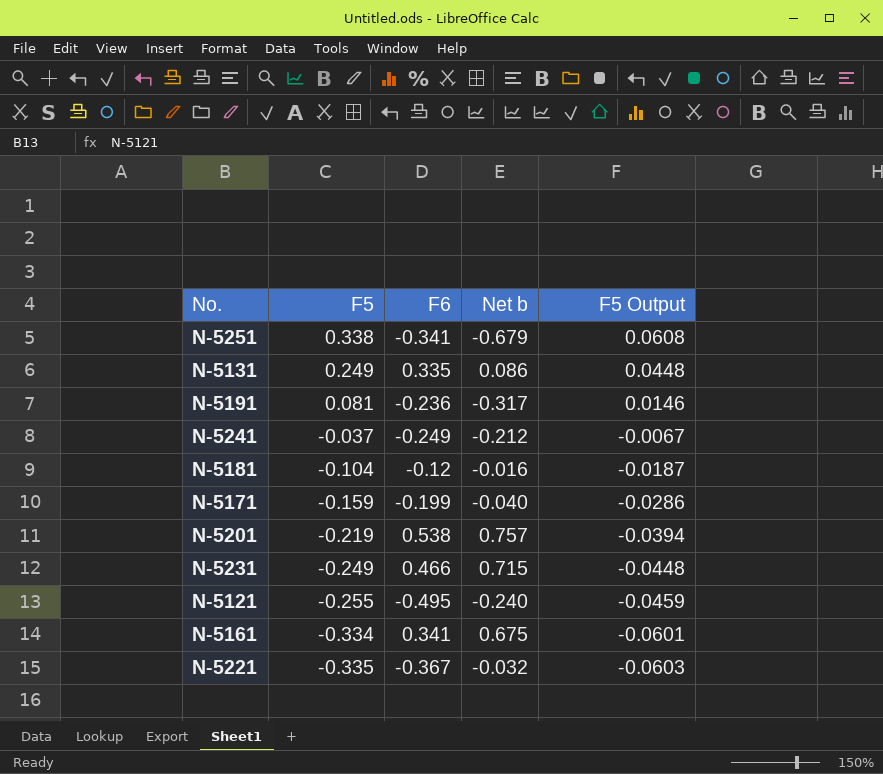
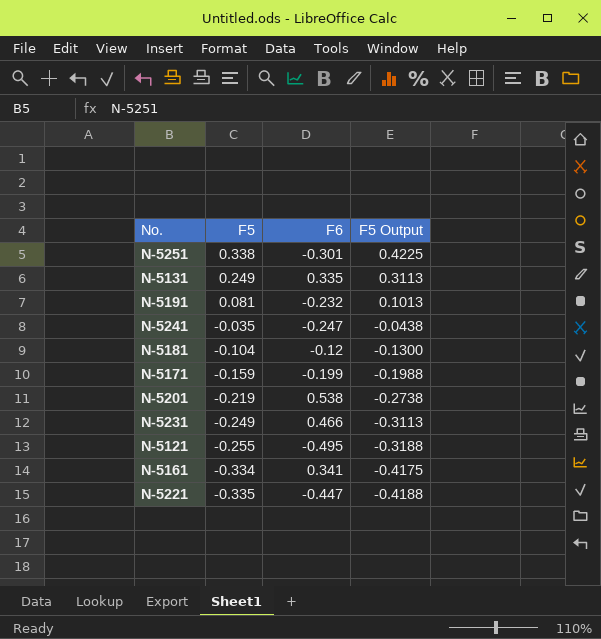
column Net b | formula: [F6] - [F5] -> none
column F5 Output | formula: [F5] * 0.18 -> [F5] * 1.25
N-5251 | F6: -0.341 -> -0.301
N-5191 | F6: -0.236 -> -0.232
N-5241 | F5: -0.037 -> -0.035
N-5241 | F6: -0.249 -> -0.247
N-5221 | F6: -0.367 -> -0.447

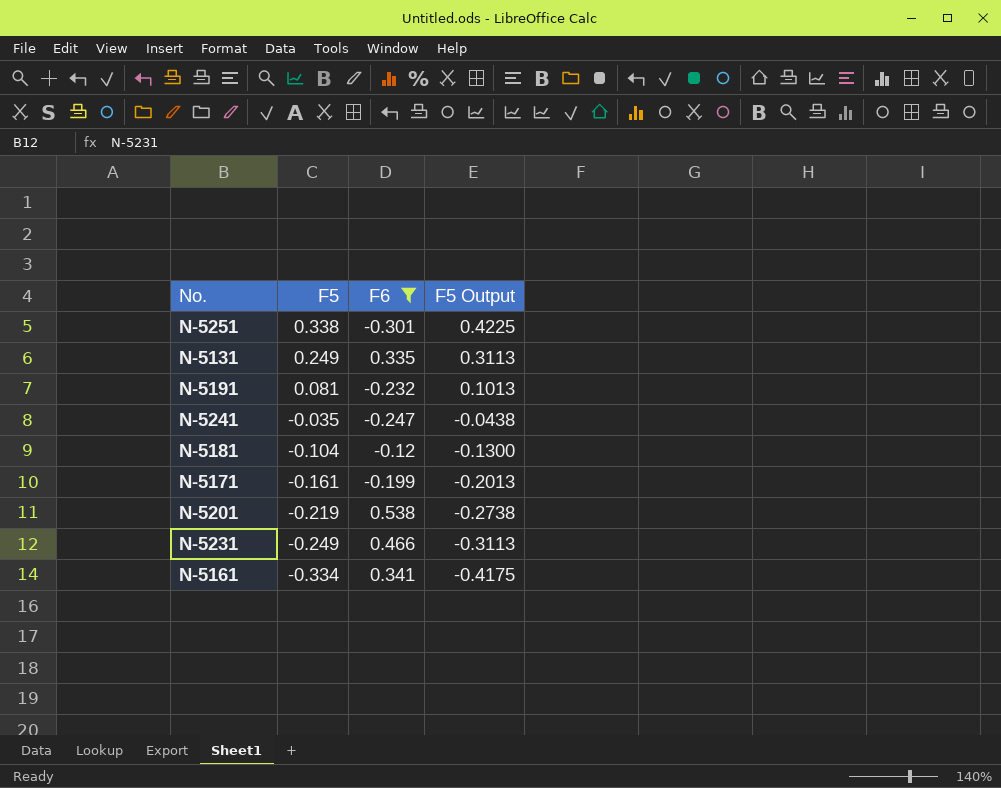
filter: none -> F6 >= -0.301
N-5171 | F5: -0.159 -> -0.161
N-5171 | F5 Output: -0.1988 -> -0.2013

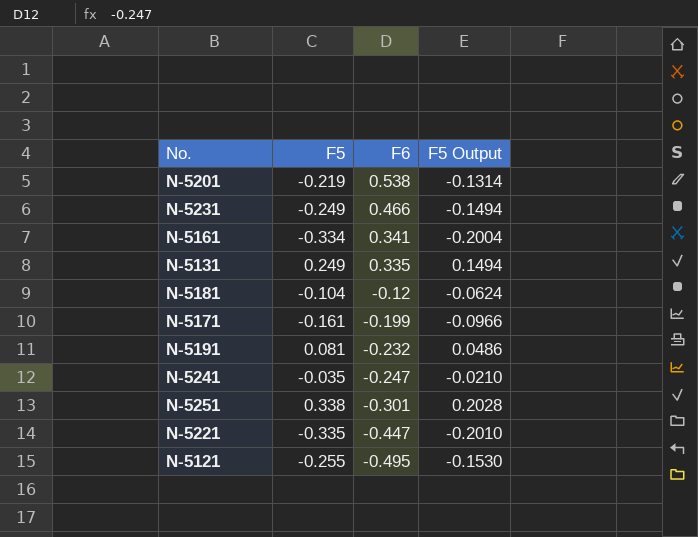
filter: F6 >= -0.301 -> none
row order: F5 descending -> F6 descending
column F5 Output | formula: [F5] * 1.25 -> [F5] * 0.6

